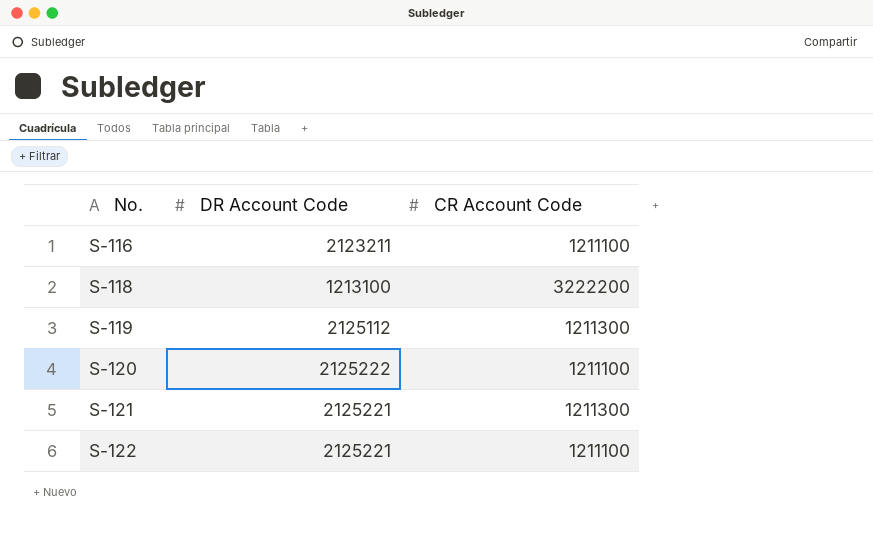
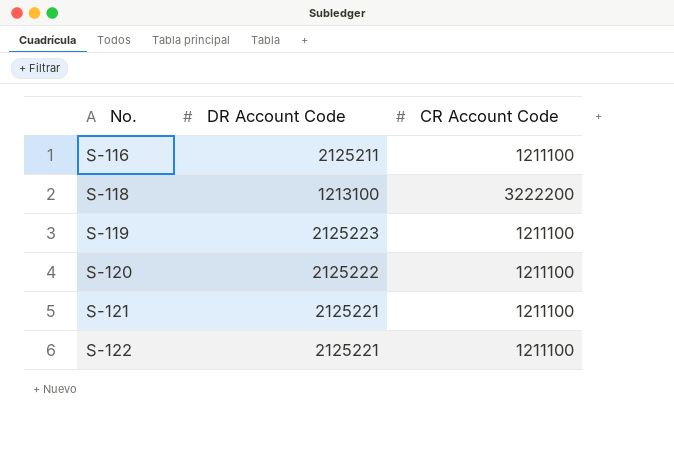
S-116 | DR Account Code: 2123211 -> 2125211
S-119 | DR Account Code: 2125112 -> 2125223
S-119 | CR Account Code: 1211300 -> 1211100
S-121 | CR Account Code: 1211300 -> 1211100

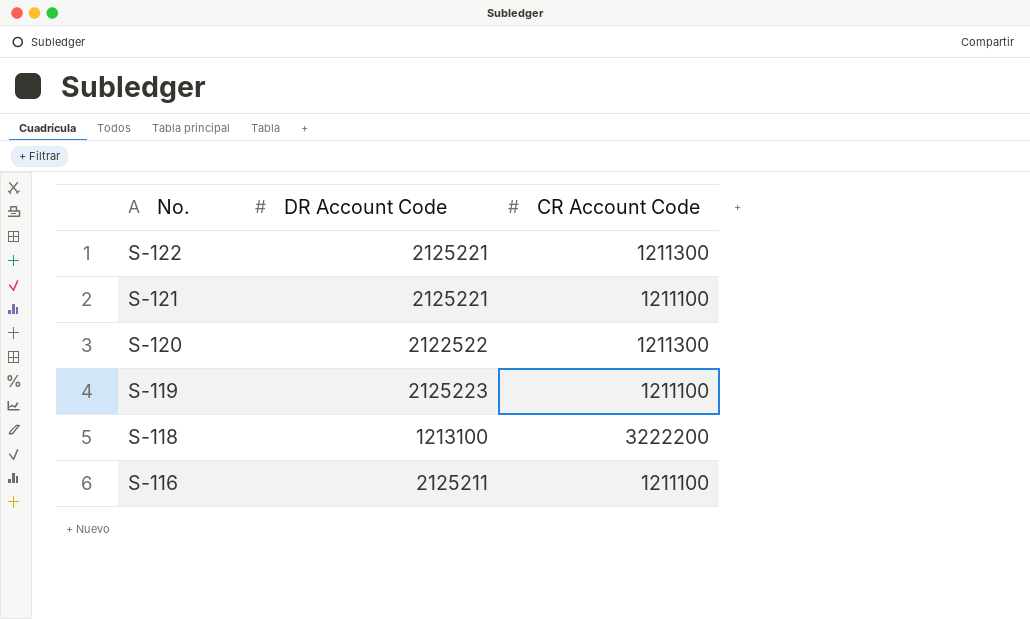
row order: No. ascending -> No. descending
S-122 | CR Account Code: 1211100 -> 1211300
S-120 | DR Account Code: 2125222 -> 2122522
S-120 | CR Account Code: 1211100 -> 1211300

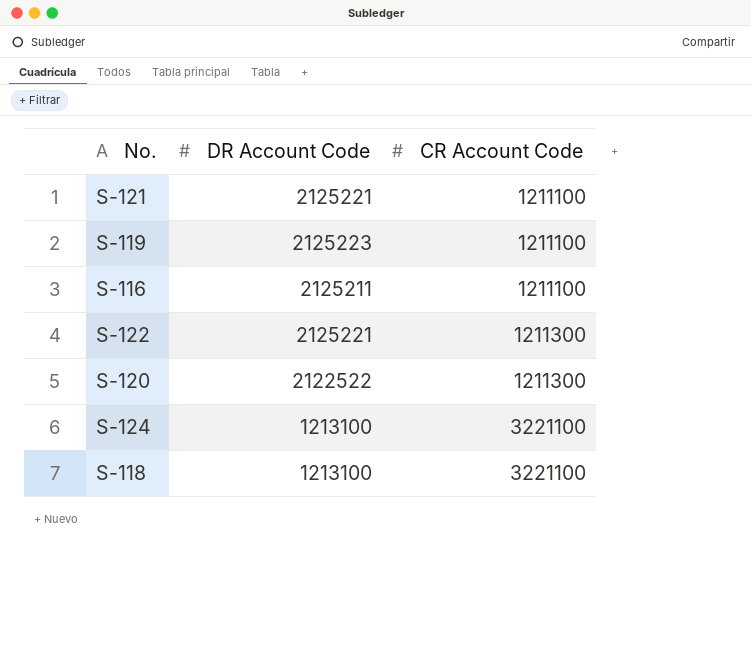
row order: No. descending -> CR Account Code ascending
row S-124: none -> 1213100 | 3221100
S-118 | CR Account Code: 3222200 -> 3221100

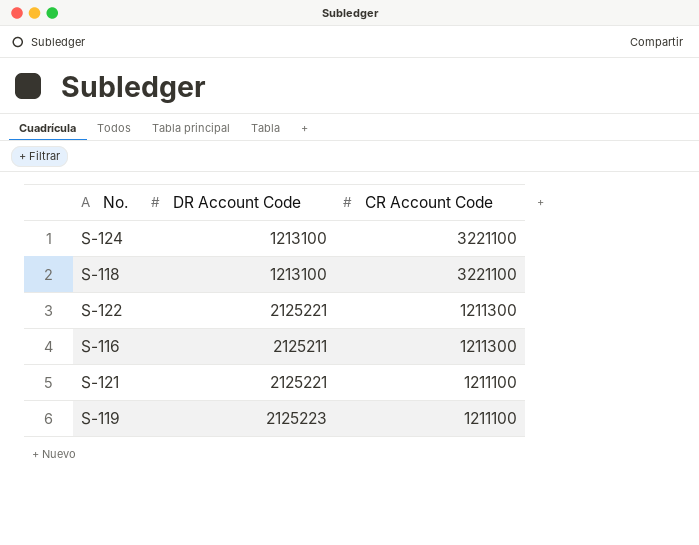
row order: CR Account Code ascending -> CR Account Code descending
row S-120: 2122522 | 1211300 -> none
S-116 | CR Account Code: 1211100 -> 1211300

